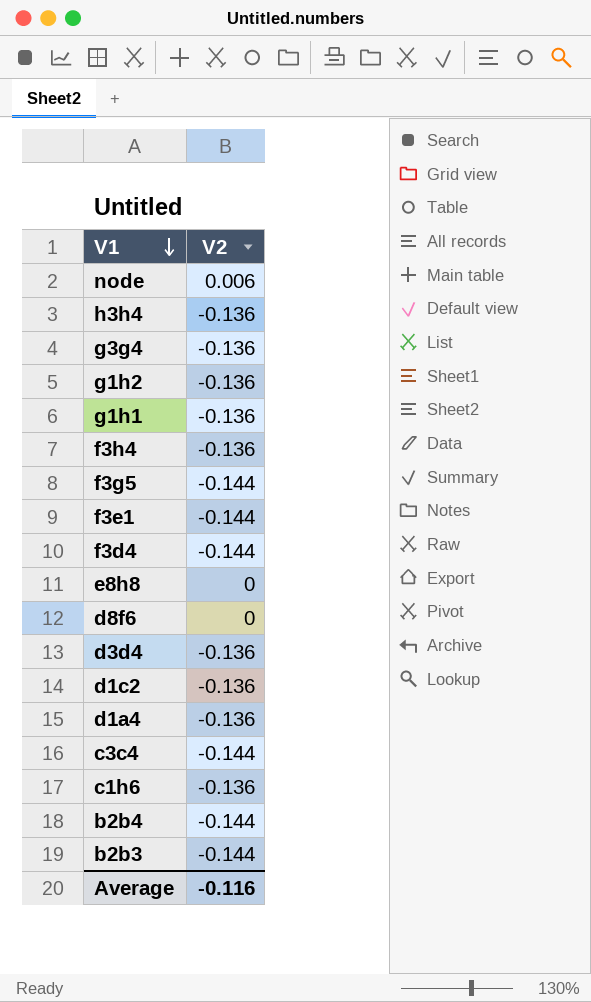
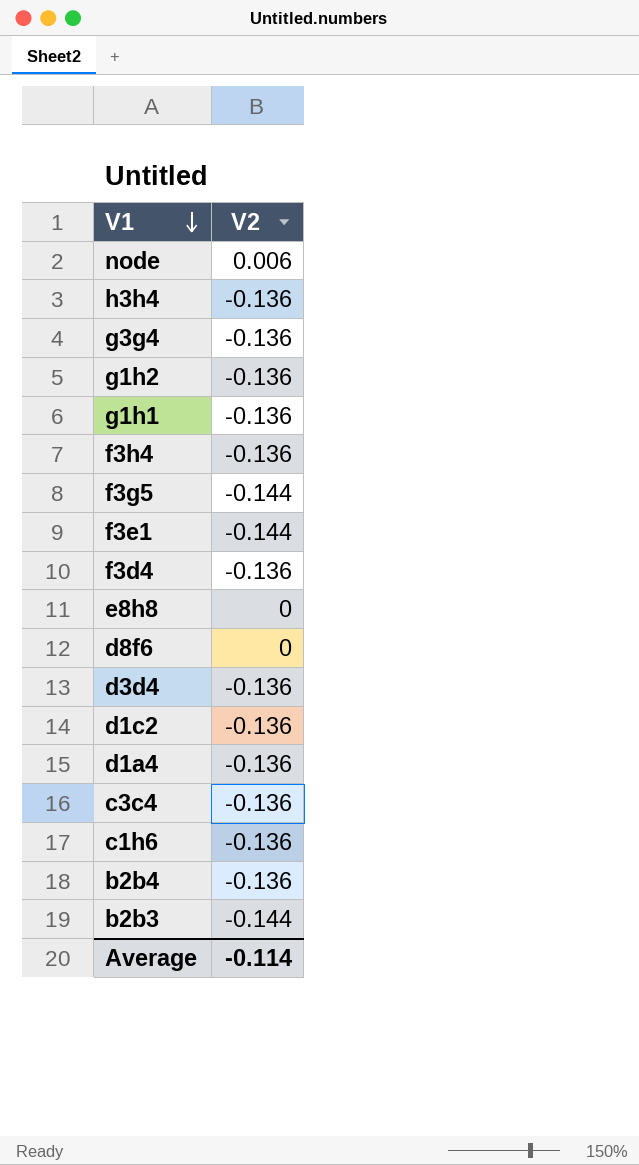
f3d4 | V2: -0.144 -> -0.136
c3c4 | V2: -0.144 -> -0.136
b2b4 | V2: -0.144 -> -0.136
Average | V2: -0.116 -> -0.114

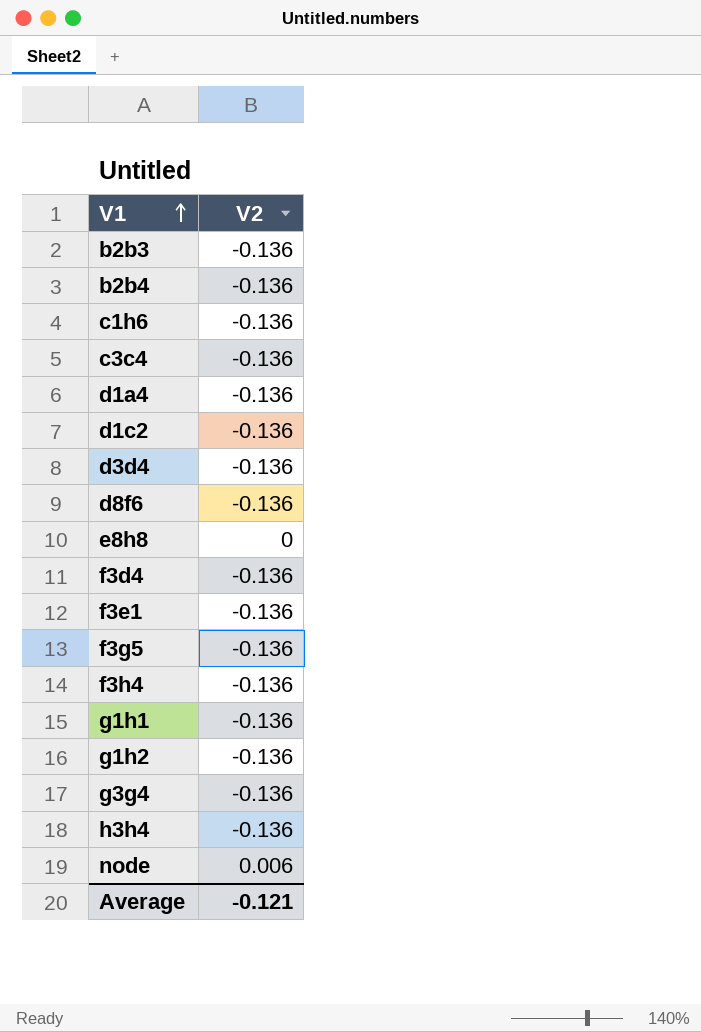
row order: V1 descending -> V1 ascending
b2b3 | V2: -0.144 -> -0.136
d8f6 | V2: 0 -> -0.136
f3e1 | V2: -0.144 -> -0.136
f3g5 | V2: -0.144 -> -0.136
Average | V2: -0.114 -> -0.121

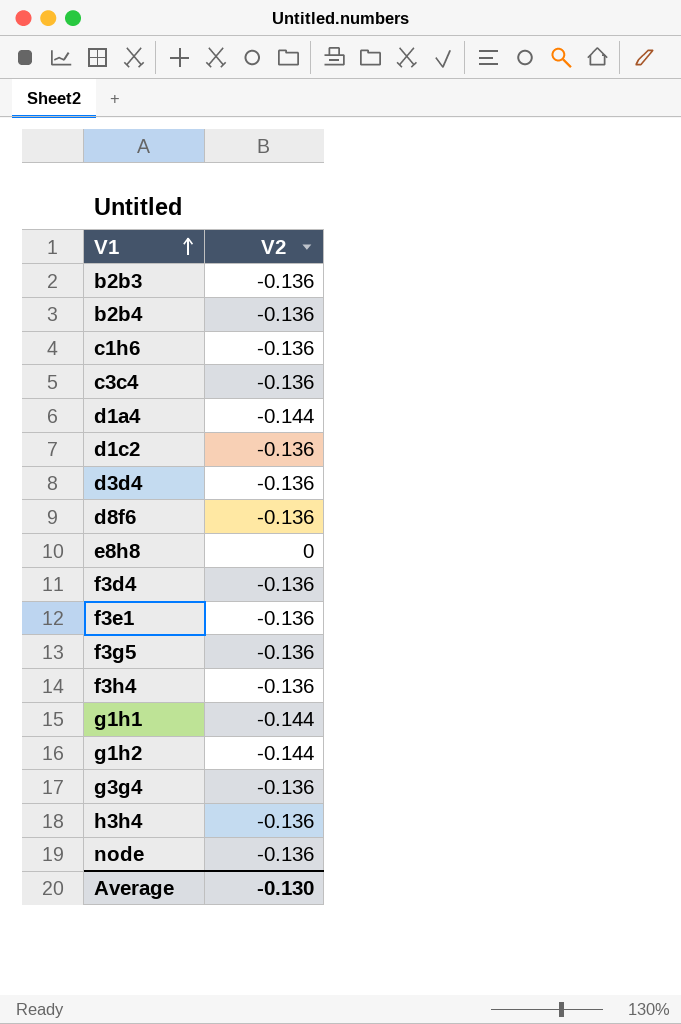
d1a4 | V2: -0.136 -> -0.144
g1h1 | V2: -0.136 -> -0.144
g1h2 | V2: -0.136 -> -0.144
node | V2: 0.006 -> -0.136
Average | V2: -0.121 -> -0.130

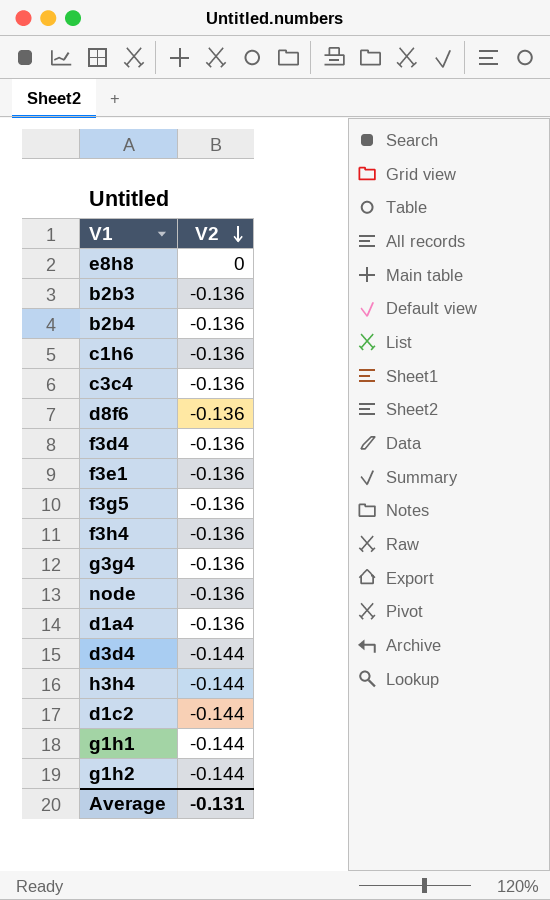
row order: V1 ascending -> V2 descending
d1a4 | V2: -0.144 -> -0.136
d3d4 | V2: -0.136 -> -0.144
h3h4 | V2: -0.136 -> -0.144
d1c2 | V2: -0.136 -> -0.144
Average | V2: -0.130 -> -0.131

